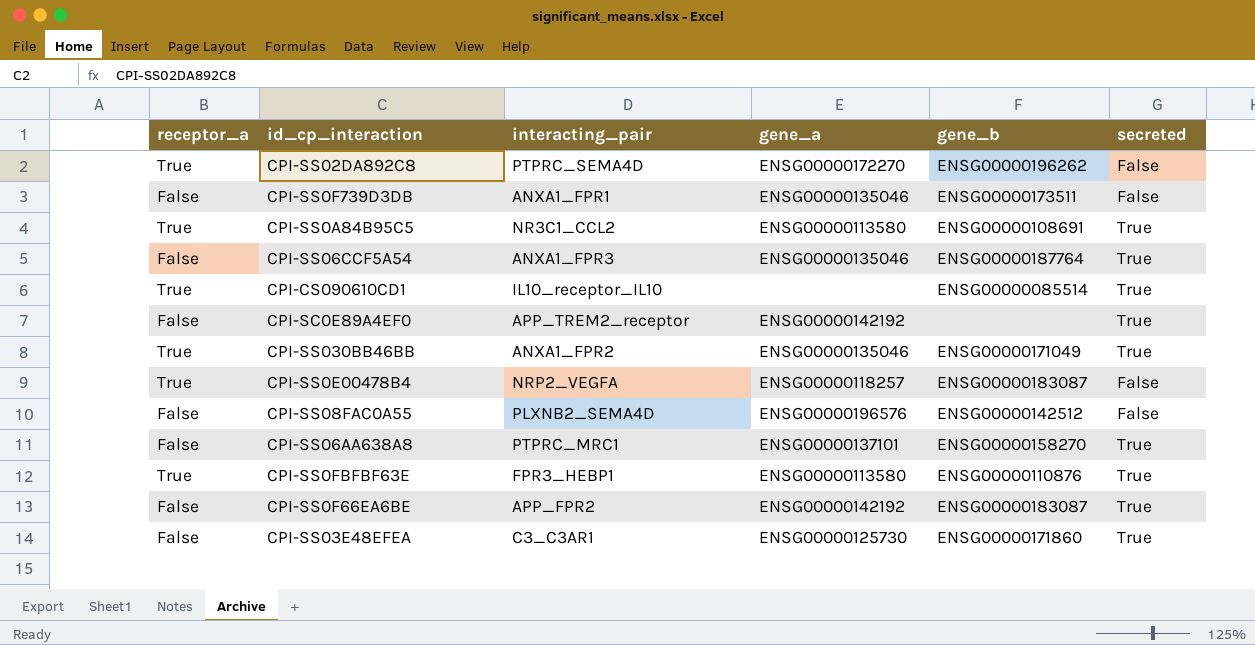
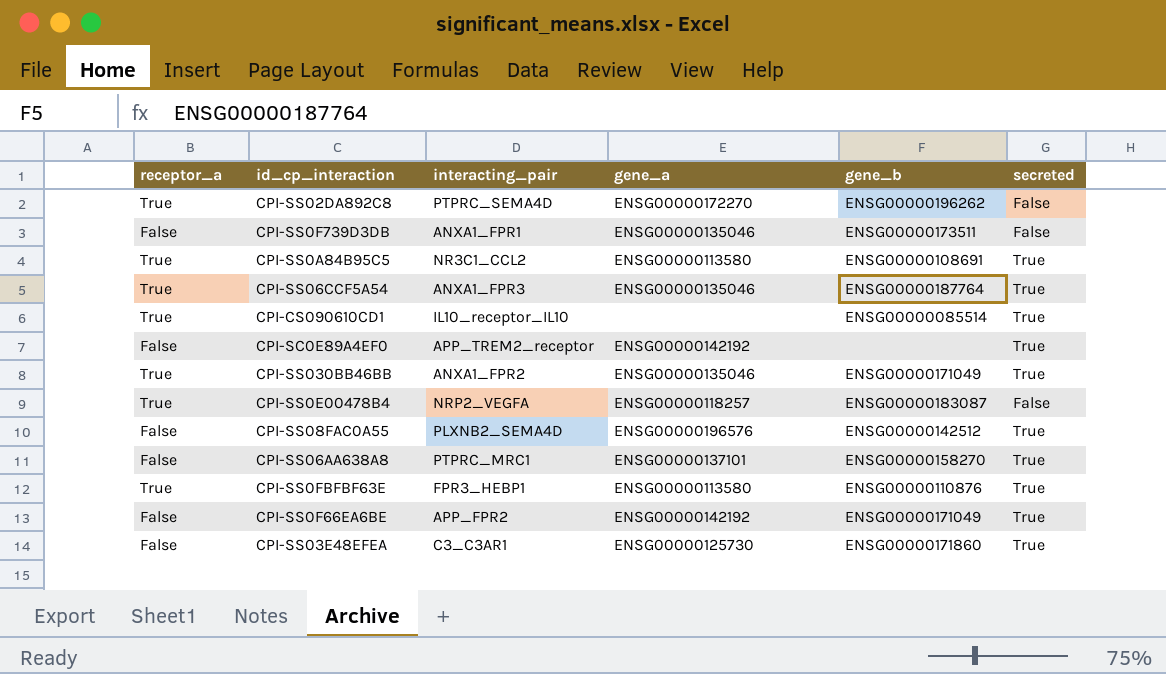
CPI-SS06CCF5A54 | receptor_a: False -> True
CPI-SS08FAC0A55 | secreted: False -> True
CPI-SS0F66EA6BE | gene_b: ENSG00000183087 -> ENSG00000171049

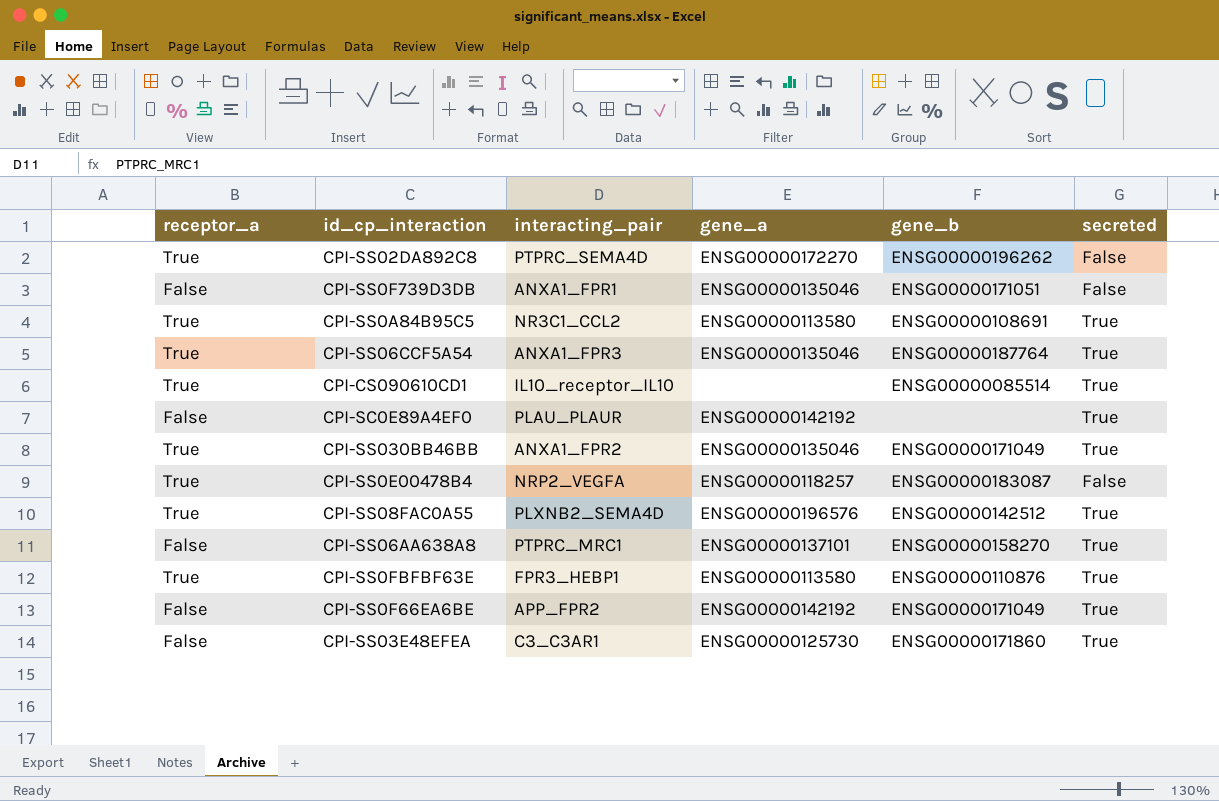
CPI-SS0F739D3DB | gene_b: ENSG00000173511 -> ENSG00000171051
CPI-SC0E89A4EF0 | interacting_pair: APP_TREM2_receptor -> PLAU_PLAUR
CPI-SS08FAC0A55 | receptor_a: False -> True

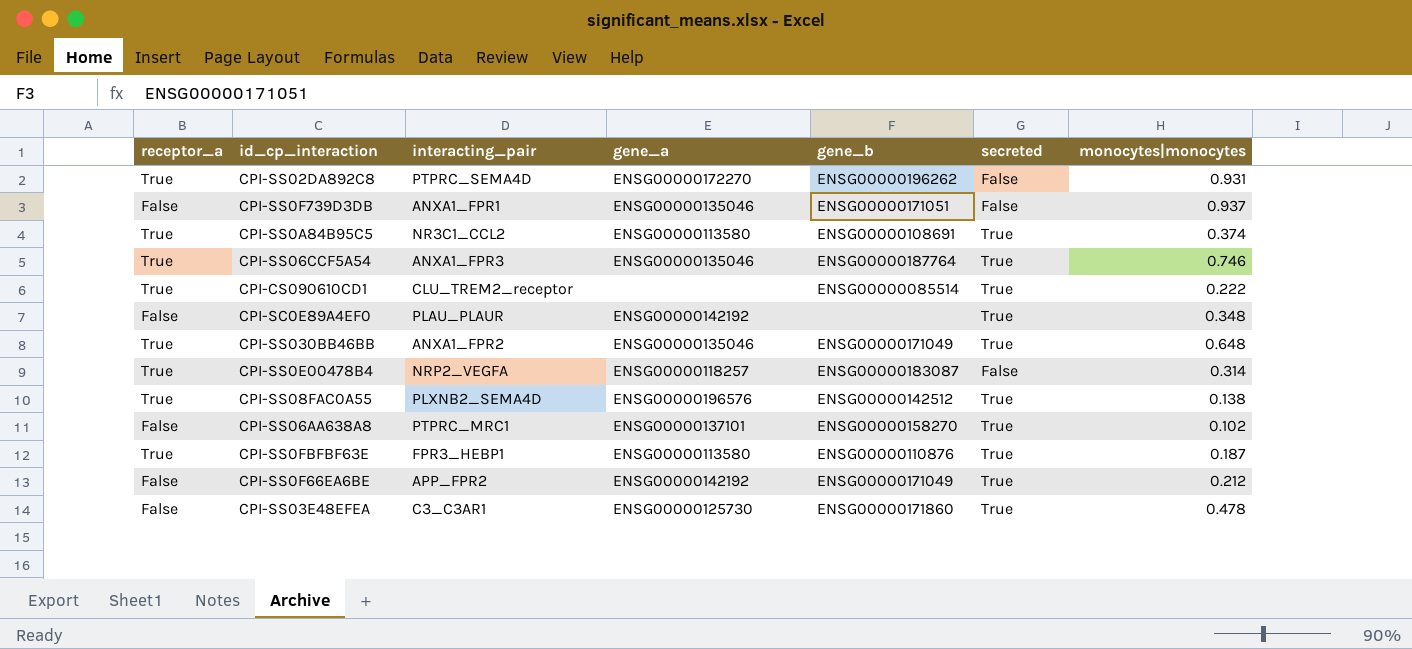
column monocytes|monocytes | position: none -> 7
CPI-CS090610CD1 | interacting_pair: IL10_receptor_IL10 -> CLU_TREM2_receptor

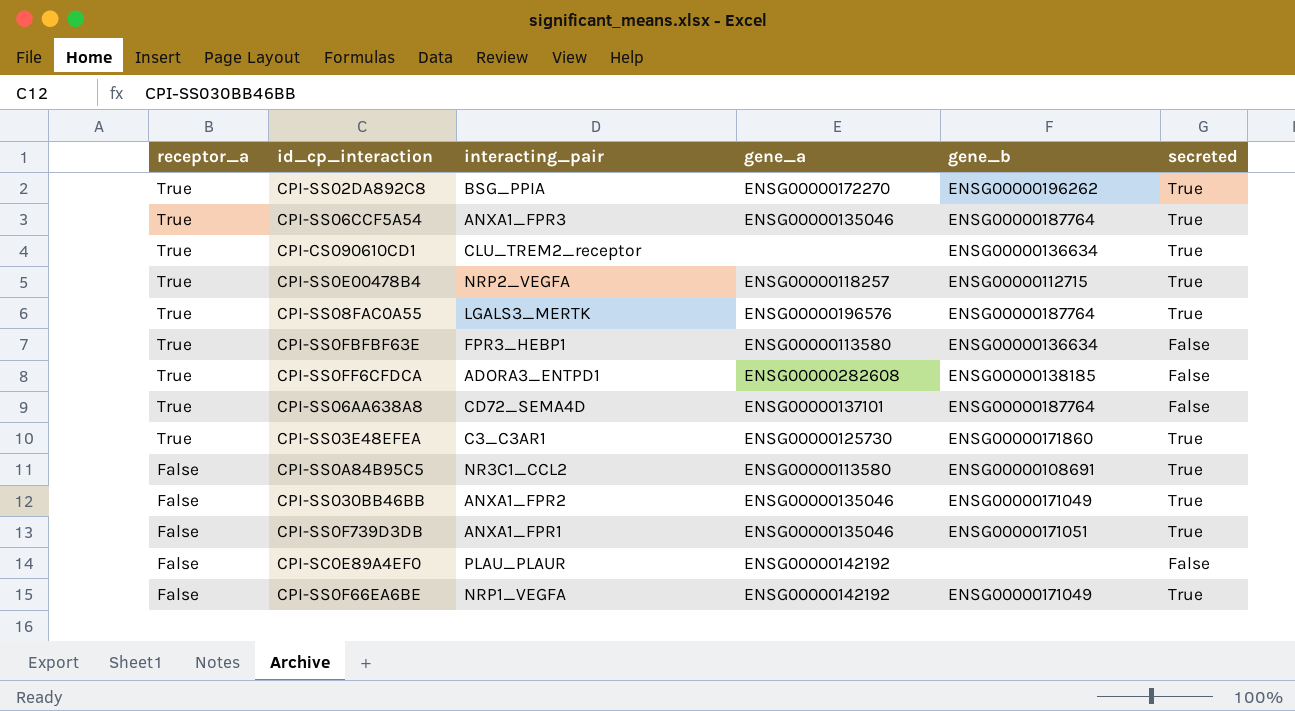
row order: none -> receptor_a descending
column monocytes|monocytes | position: 7 -> none
CPI-SS02DA892C8 | interacting_pair: PTPRC_SEMA4D -> BSG_PPIA
CPI-SS02DA892C8 | secreted: False -> True
CPI-CS090610CD1 | gene_b: ENSG00000085514 -> ENSG00000136634
CPI-SS0E00478B4 | gene_b: ENSG00000183087 -> ENSG00000112715
CPI-SS0E00478B4 | secreted: False -> True
CPI-SS08FAC0A55 | interacting_pair: PLXNB2_SEMA4D -> LGALS3_MERTK
CPI-SS08FAC0A55 | gene_b: ENSG00000142512 -> ENSG00000187764
CPI-SS0FBFBF63E | gene_b: ENSG00000110876 -> ENSG00000136634
CPI-SS0FBFBF63E | secreted: True -> False
row CPI-SS0FF6CFDCA: none -> True | ADORA3_ENTPD1 | ENSG00000282608 | ENSG00000138185 | False
CPI-SS06AA638A8 | receptor_a: False -> True
CPI-SS06AA638A8 | interacting_pair: PTPRC_MRC1 -> CD72_SEMA4D
CPI-SS06AA638A8 | gene_b: ENSG00000158270 -> ENSG00000187764
CPI-SS06AA638A8 | secreted: True -> False
CPI-SS03E48EFEA | receptor_a: False -> True
CPI-SS0A84B95C5 | receptor_a: True -> False
CPI-SS030BB46BB | receptor_a: True -> False
CPI-SS0F739D3DB | secreted: False -> True
CPI-SC0E89A4EF0 | secreted: True -> False
CPI-SS0F66EA6BE | interacting_pair: APP_FPR2 -> NRP1_VEGFA

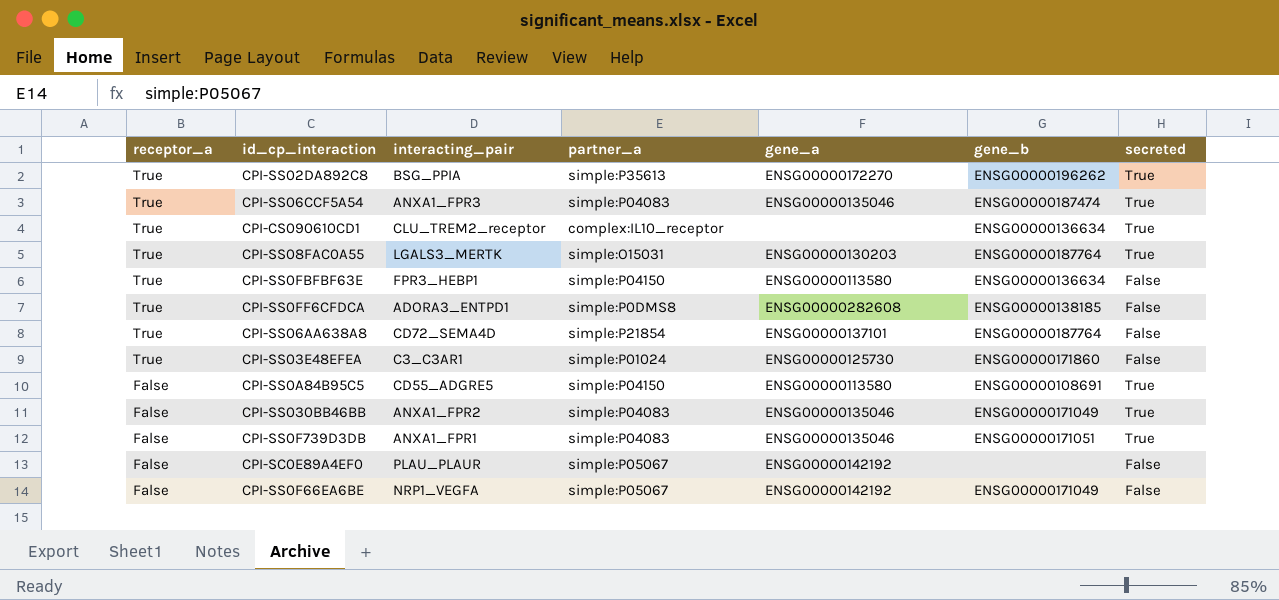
column partner_a | position: none -> 4
row CPI-SS0E00478B4: True | NRP2_VEGFA | ENSG00000118257 | ENSG00000112715 | True -> none
CPI-SS06CCF5A54 | gene_b: ENSG00000187764 -> ENSG00000187474
CPI-SS08FAC0A55 | gene_a: ENSG00000196576 -> ENSG00000130203
CPI-SS03E48EFEA | secreted: True -> False
CPI-SS0A84B95C5 | interacting_pair: NR3C1_CCL2 -> CD55_ADGRE5
CPI-SS0F66EA6BE | secreted: True -> False

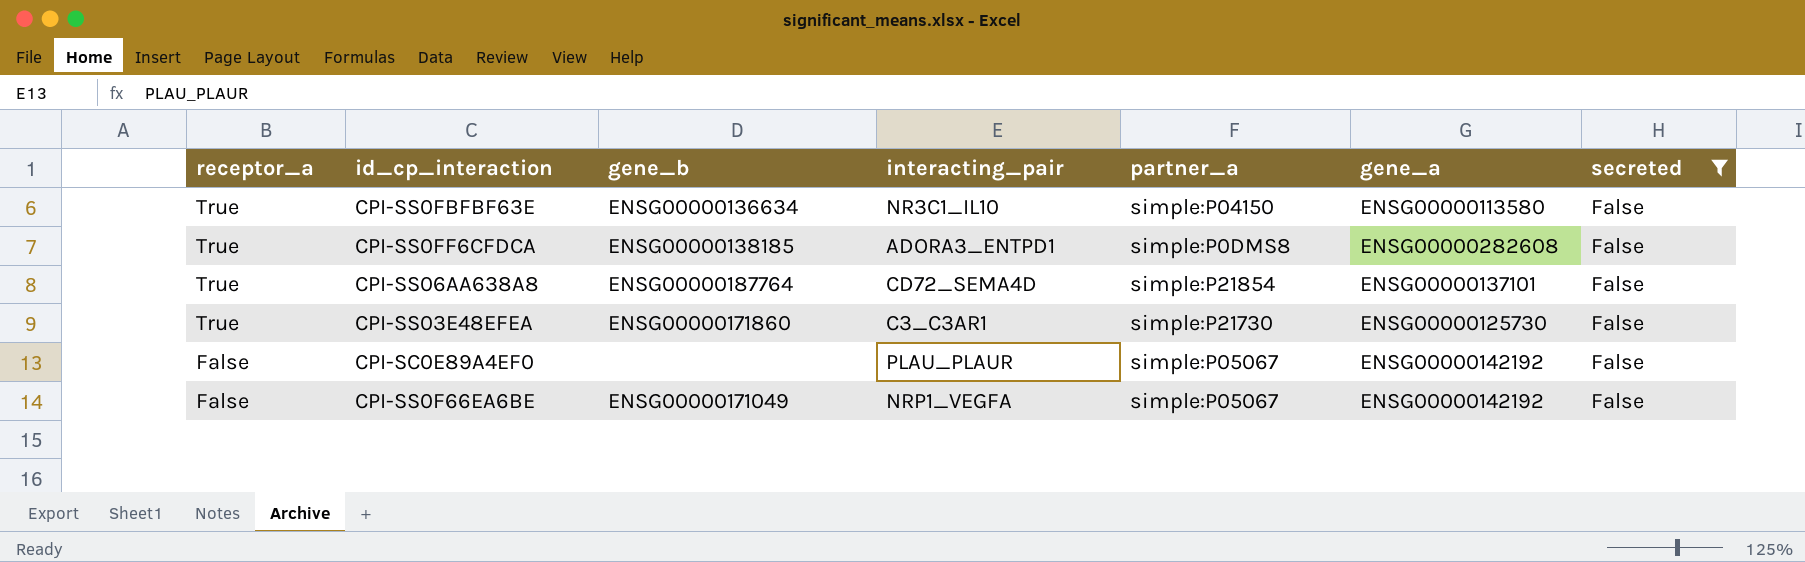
filter: none -> secreted = False
column gene_b | position: 6 -> 3
CPI-SS0FBFBF63E | interacting_pair: FPR3_HEBP1 -> NR3C1_IL10
CPI-SS03E48EFEA | partner_a: simple:P01024 -> simple:P21730

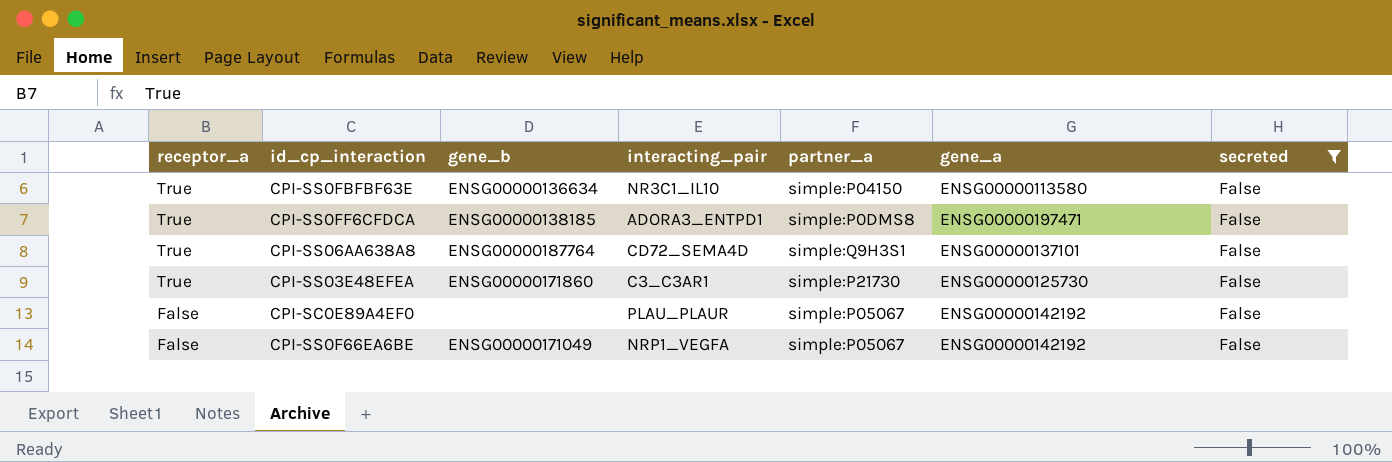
CPI-SS0FF6CFDCA | gene_a: ENSG00000282608 -> ENSG00000197471
CPI-SS06AA638A8 | partner_a: simple:P21854 -> simple:Q9H3S1

